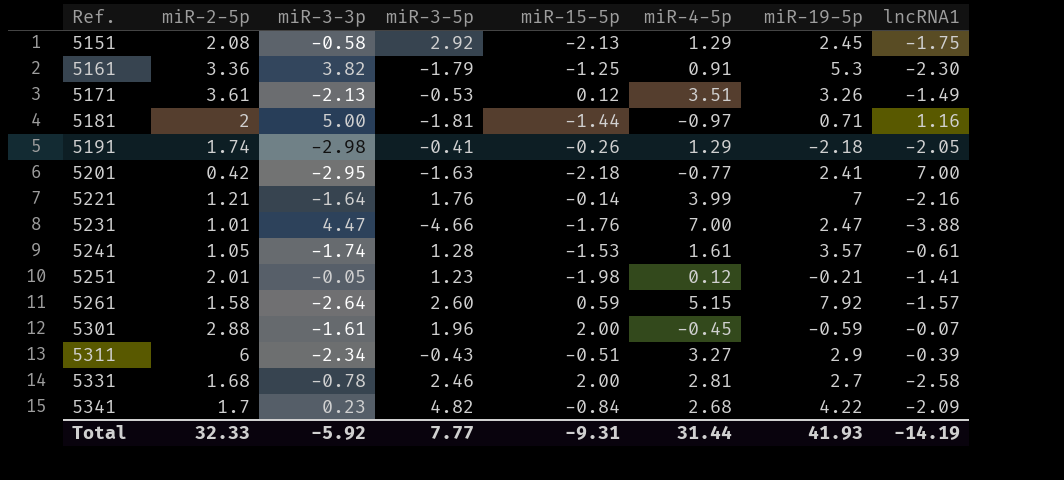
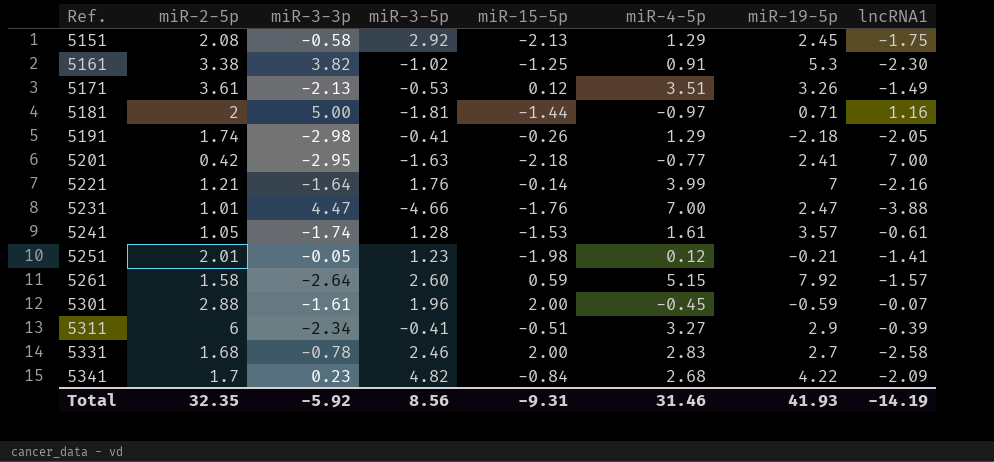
5161 | miR-2-5p: 3.36 -> 3.38
5161 | miR-3-5p: -1.79 -> -1.02
5311 | miR-3-5p: -0.43 -> -0.41
5331 | miR-4-5p: 2.81 -> 2.83
Total | miR-2-5p: 32.33 -> 32.35
Total | miR-3-5p: 7.77 -> 8.56
Total | miR-4-5p: 31.44 -> 31.46

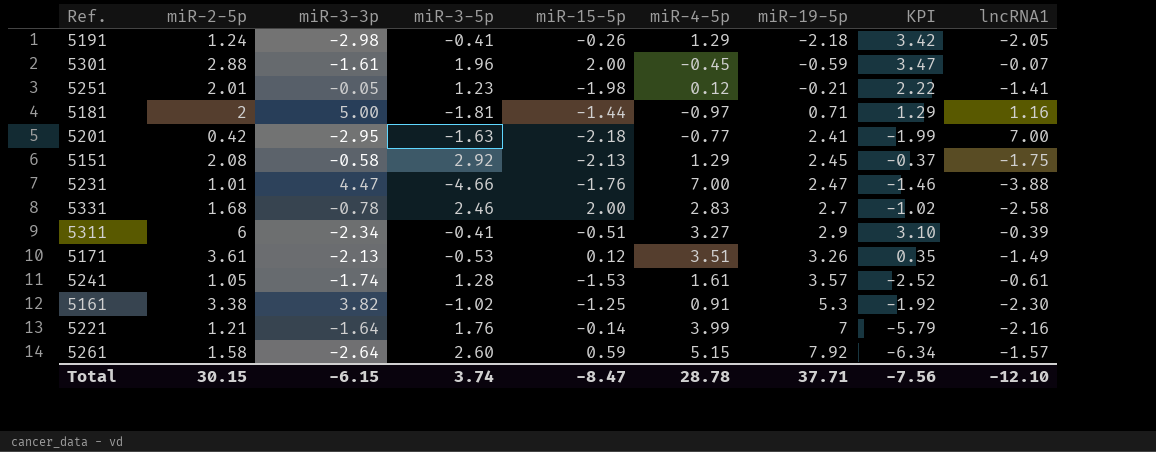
row order: Ref. ascending -> miR-19-5p ascending
column KPI | formula: none -> [miR-2-5p] - [miR-19-5p]
row 5341: 1.7 | 0.23 | 4.82 | -0.84 | 2.68 | 4.22 | -2.09 -> none
5191 | miR-2-5p: 1.74 -> 1.24
Total | miR-2-5p: 32.35 -> 30.15
Total | miR-3-3p: -5.92 -> -6.15
Total | miR-3-5p: 8.56 -> 3.74
Total | miR-15-5p: -9.31 -> -8.47
Total | miR-4-5p: 31.46 -> 28.78
Total | miR-19-5p: 41.93 -> 37.71
Total | lncRNA1: -14.19 -> -12.10

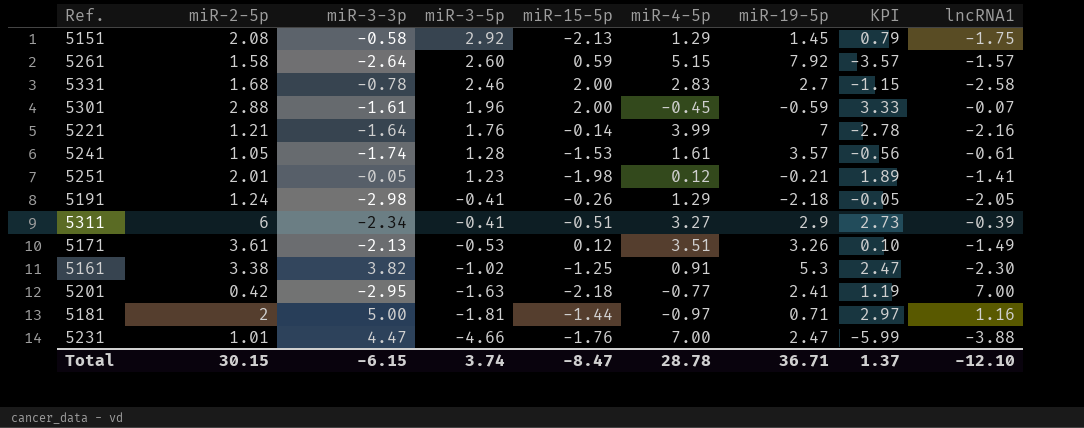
row order: miR-19-5p ascending -> miR-3-5p descending
column KPI | formula: [miR-2-5p] - [miR-19-5p] -> [miR-2-5p] - [miR-4-5p]
5151 | miR-19-5p: 2.45 -> 1.45
Total | miR-19-5p: 37.71 -> 36.71
Total | KPI: -7.56 -> 1.37

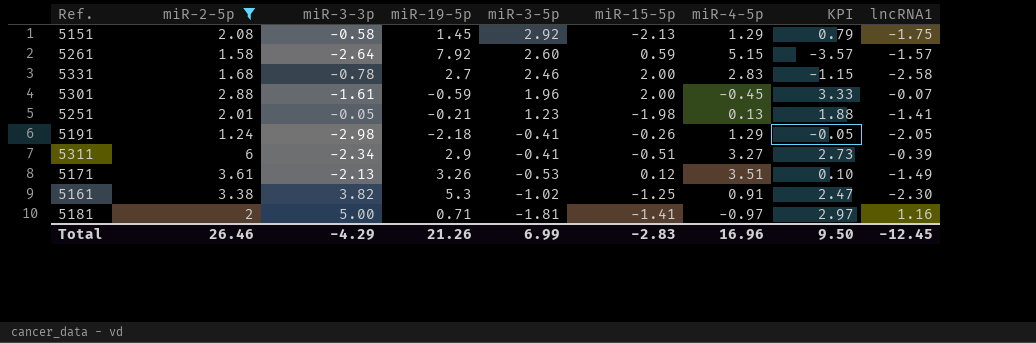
filter: none -> miR-2-5p >= 1.24
column miR-19-5p | position: 7 -> 4
5251 | miR-4-5p: 0.12 -> 0.13
5251 | KPI: 1.89 -> 1.88
5181 | miR-15-5p: -1.44 -> -1.41
Total | miR-2-5p: 30.15 -> 26.46
Total | miR-3-3p: -6.15 -> -4.29
Total | miR-19-5p: 36.71 -> 21.26
Total | miR-3-5p: 3.74 -> 6.99
Total | miR-15-5p: -8.47 -> -2.83
Total | miR-4-5p: 28.78 -> 16.96
Total | KPI: 1.37 -> 9.50
Total | lncRNA1: -12.10 -> -12.45

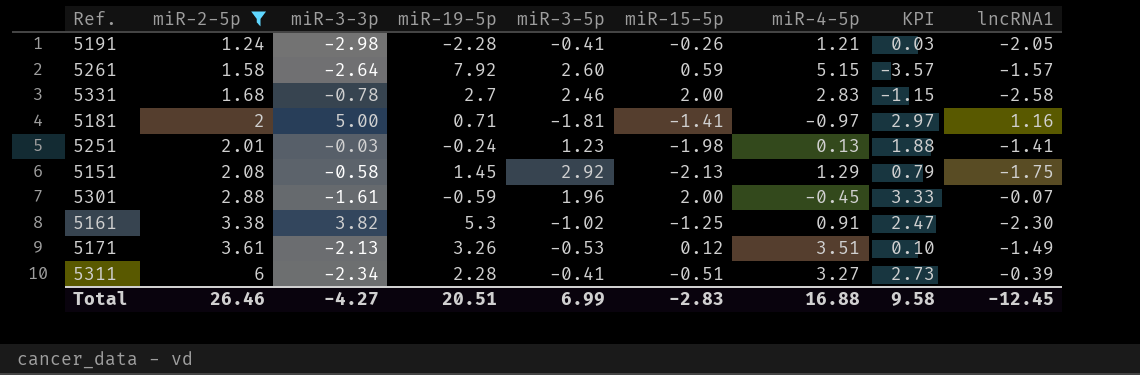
row order: miR-3-5p descending -> miR-2-5p ascending
5191 | miR-19-5p: -2.18 -> -2.28
5191 | miR-4-5p: 1.29 -> 1.21
5191 | KPI: -0.05 -> 0.03
5251 | miR-3-3p: -0.05 -> -0.03
5251 | miR-19-5p: -0.21 -> -0.24
5311 | miR-19-5p: 2.9 -> 2.28
Total | miR-3-3p: -4.29 -> -4.27
Total | miR-19-5p: 21.26 -> 20.51
Total | miR-4-5p: 16.96 -> 16.88
Total | KPI: 9.50 -> 9.58

